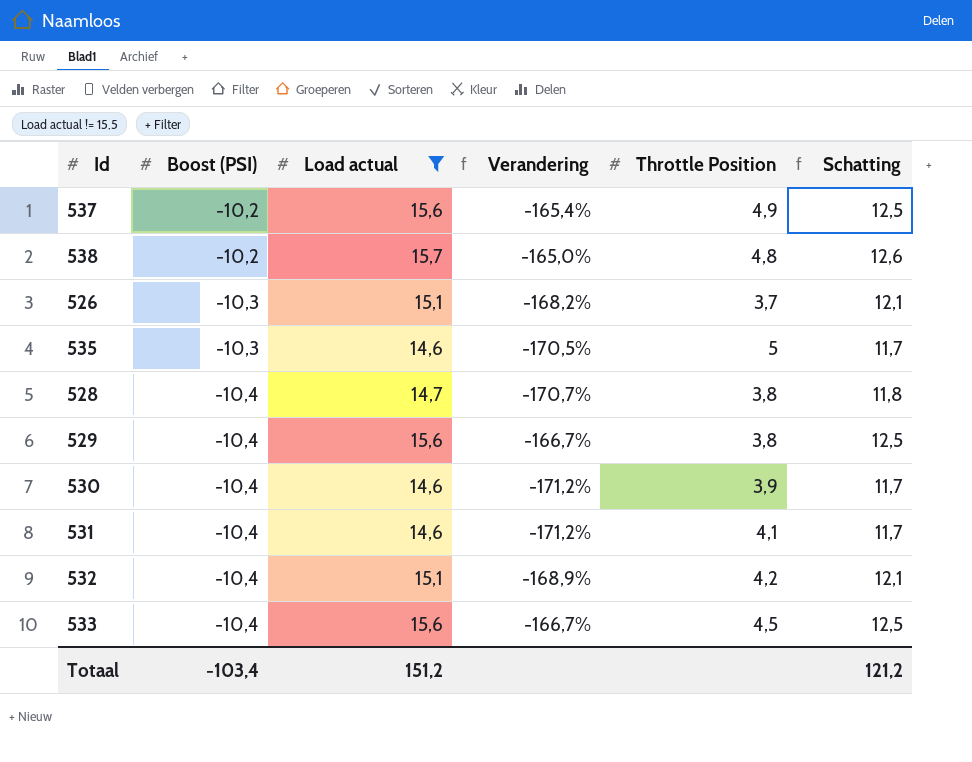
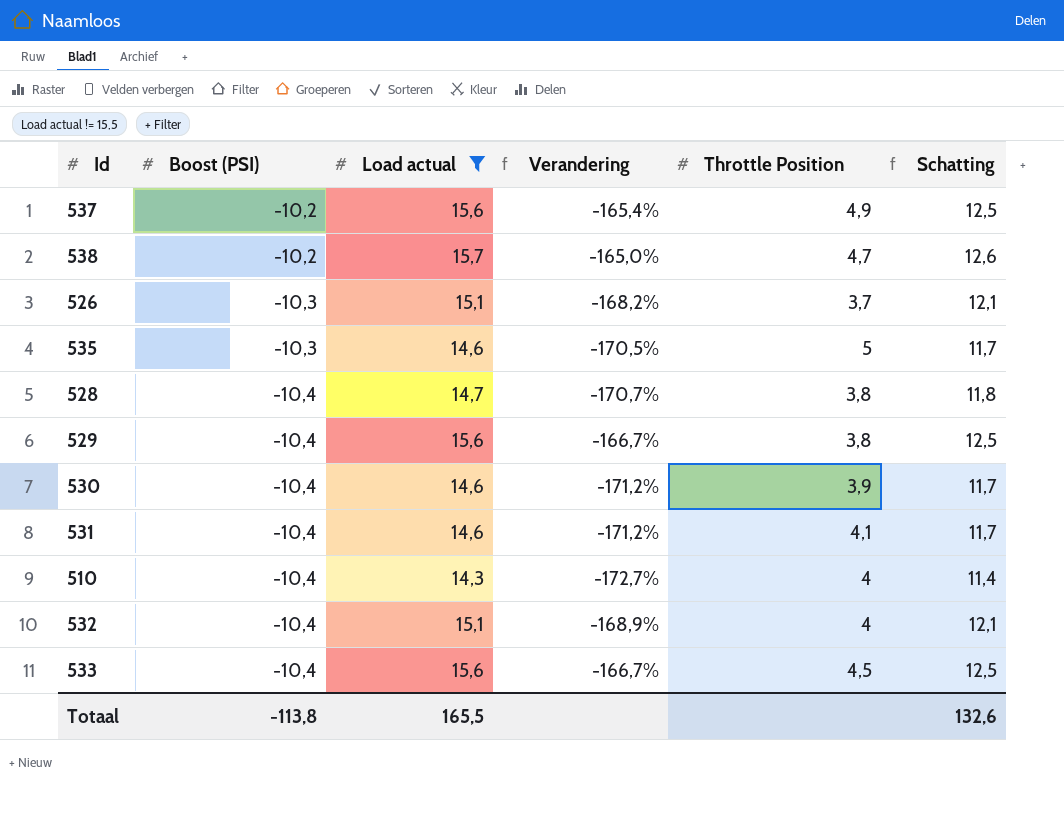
538 | Throttle Position: 4,8 -> 4,7
row 510: none -> -10,4 | 14,3 | -172,7% | 4 | 11,4
532 | Throttle Position: 4,2 -> 4
Totaal | Boost (PSI): -103,4 -> -113,8
Totaal | Load actual: 151,2 -> 165,5
Totaal | Schatting: 121,2 -> 132,6

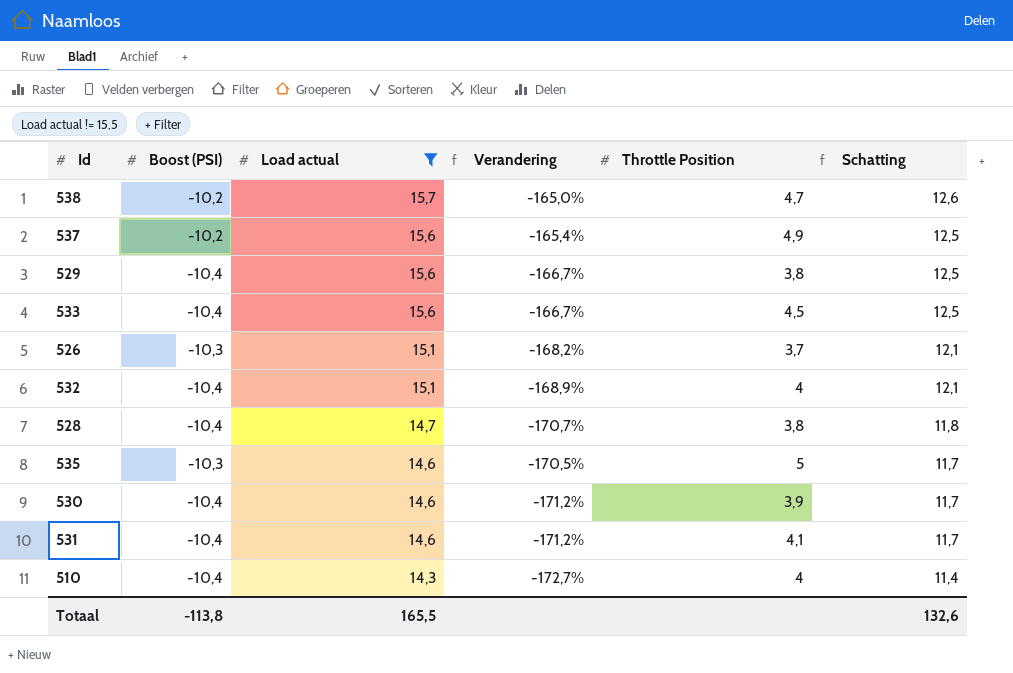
row order: Boost (PSI) descending -> Load actual descending

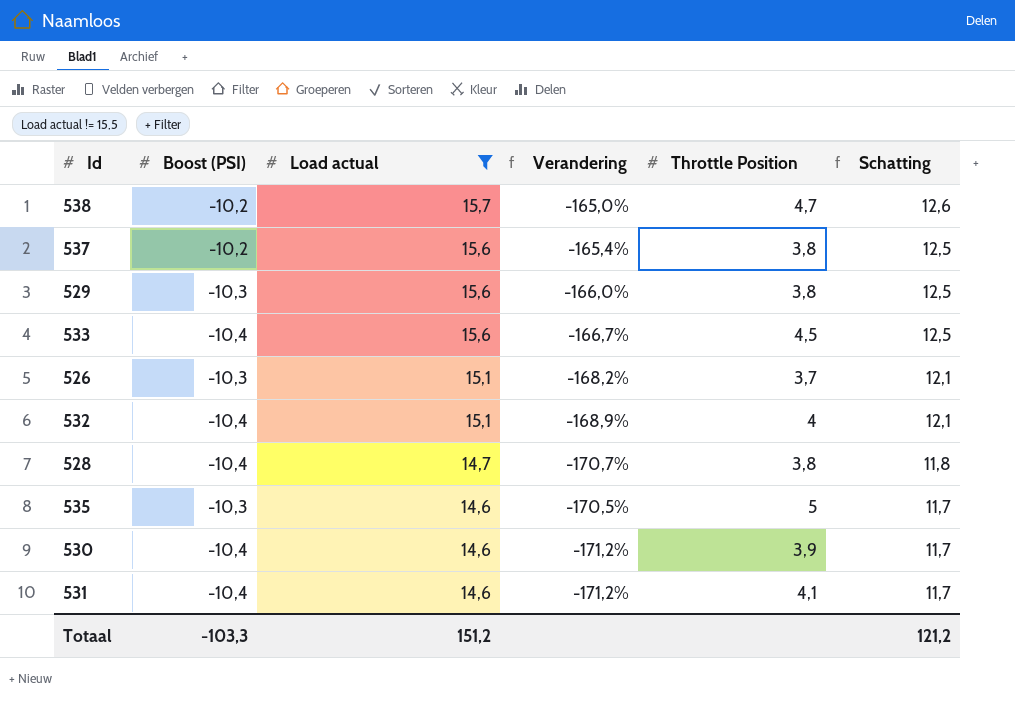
row 510: -10,4 | 14,3 | -172,7% | 4 | 11,4 -> none
537 | Throttle Position: 4,9 -> 3,8
529 | Boost (PSI): -10,4 -> -10,3
529 | Verandering: -166,7% -> -166,0%
Totaal | Boost (PSI): -113,8 -> -103,3
Totaal | Load actual: 165,5 -> 151,2
Totaal | Schatting: 132,6 -> 121,2

